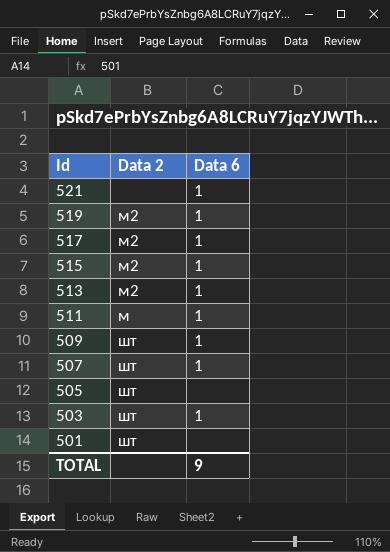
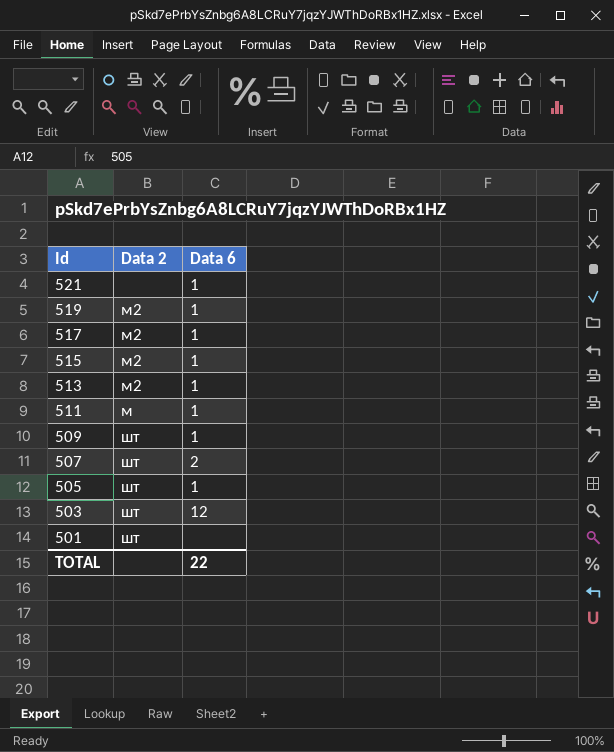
507 | Data 6: 1 -> 2
505 | Data 6: none -> 1
503 | Data 6: 1 -> 12
TOTAL | Data 6: 9 -> 22

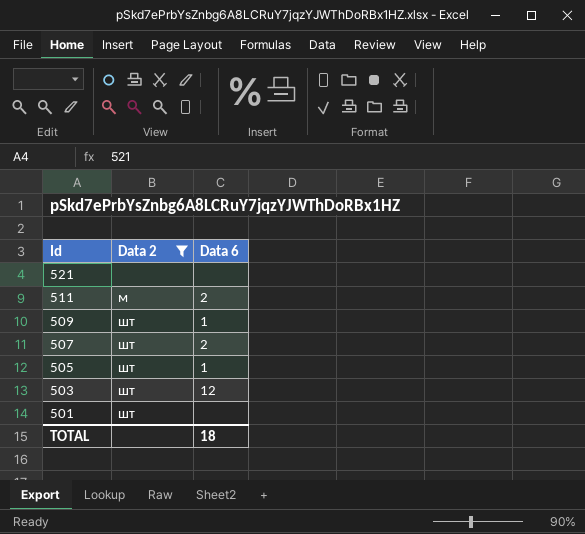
filter: none -> Data 2 != м2
521 | Data 6: 1 -> none
511 | Data 6: 1 -> 2
TOTAL | Data 6: 22 -> 18

